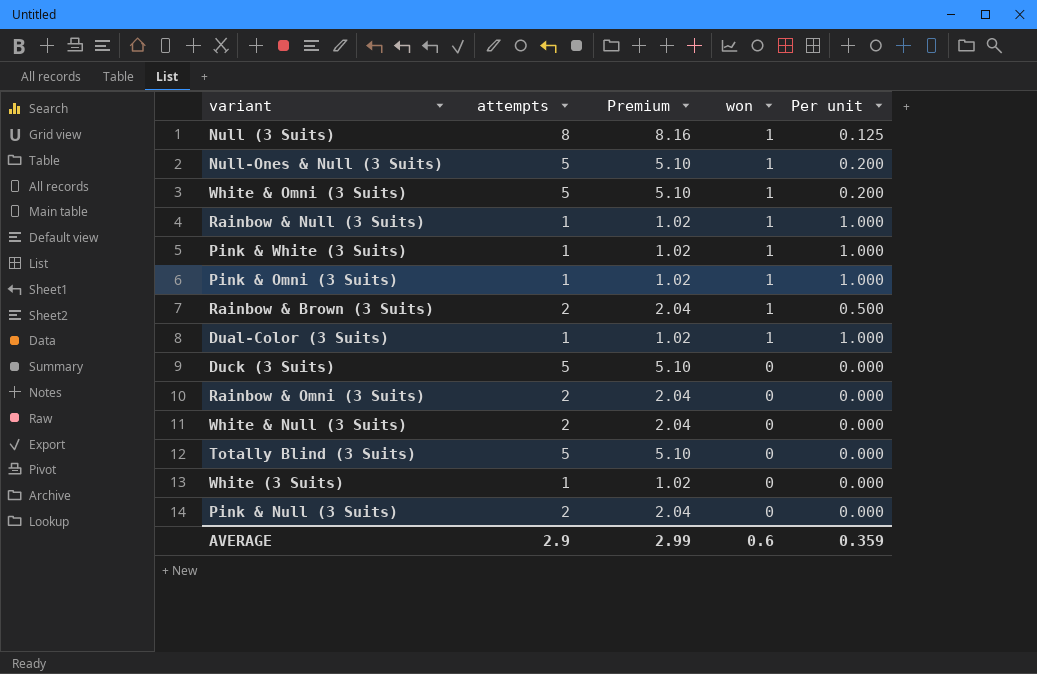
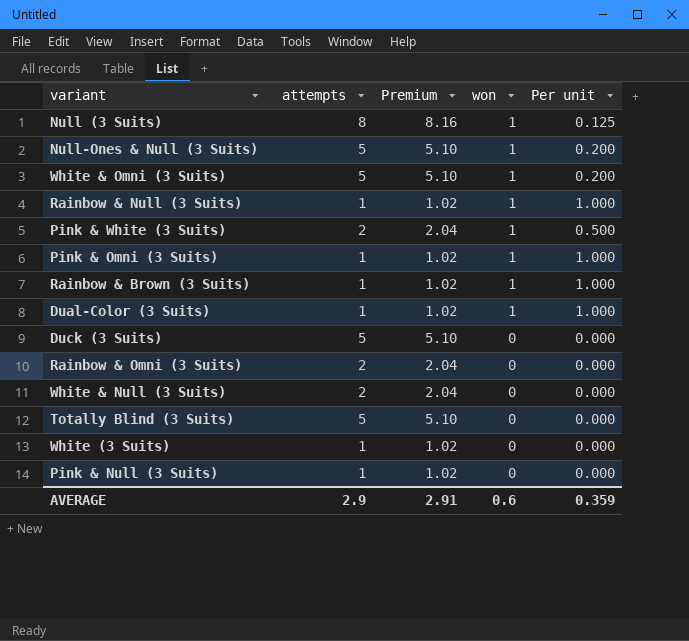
Pink & White (3 Suits) | attempts: 1 -> 2
Pink & White (3 Suits) | Premium: 1.02 -> 2.04
Pink & White (3 Suits) | Per unit: 1.000 -> 0.500
Rainbow & Brown (3 Suits) | attempts: 2 -> 1
Rainbow & Brown (3 Suits) | Premium: 2.04 -> 1.02
Rainbow & Brown (3 Suits) | Per unit: 0.500 -> 1.000
Pink & Null (3 Suits) | attempts: 2 -> 1
Pink & Null (3 Suits) | Premium: 2.04 -> 1.02
AVERAGE | Premium: 2.99 -> 2.91

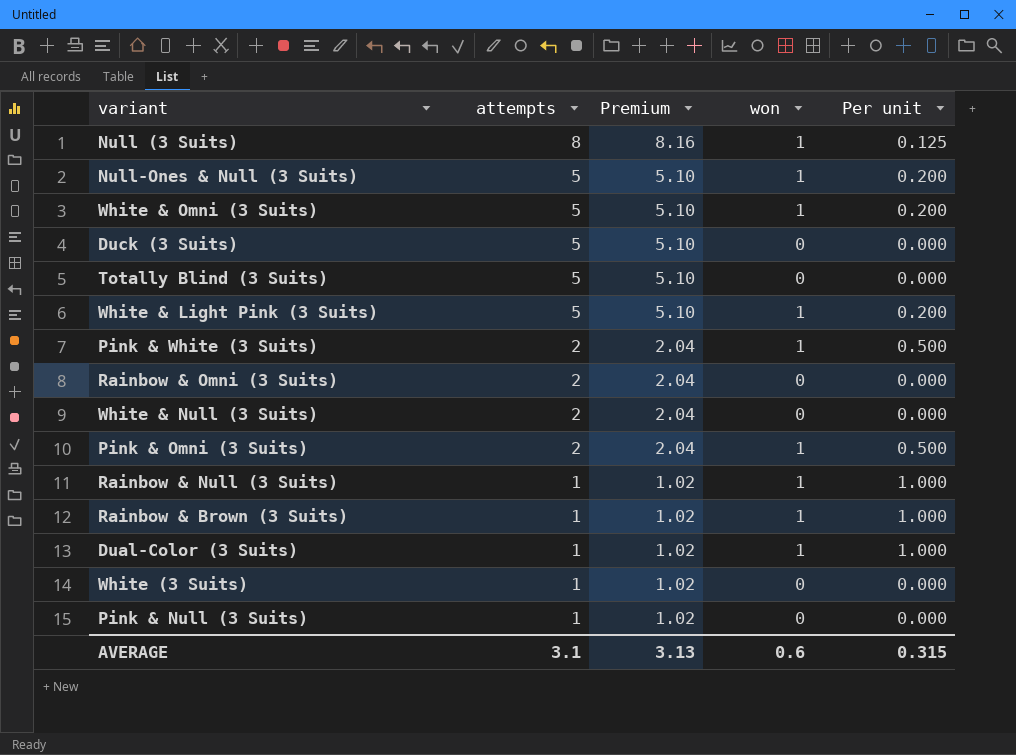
row order: won descending -> attempts descending
row White & Light Pink (3 Suits): none -> 5 | 5.10 | 1 | 0.200
Pink & Omni (3 Suits) | attempts: 1 -> 2
Pink & Omni (3 Suits) | Premium: 1.02 -> 2.04
Pink & Omni (3 Suits) | Per unit: 1.000 -> 0.500
AVERAGE | attempts: 2.9 -> 3.1
AVERAGE | Premium: 2.91 -> 3.13
AVERAGE | Per unit: 0.359 -> 0.315

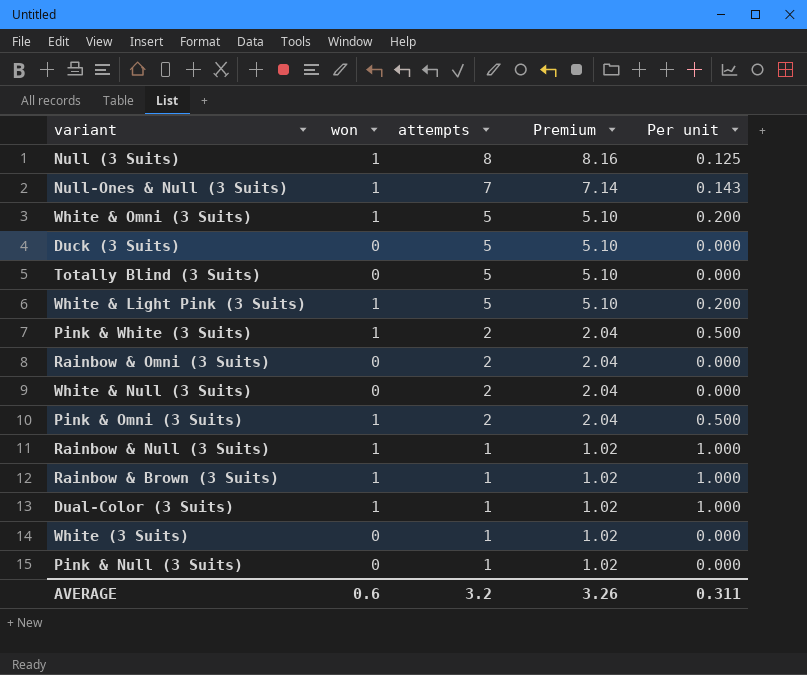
column won | position: 4 -> 2
Null-Ones & Null (3 Suits) | attempts: 5 -> 7
Null-Ones & Null (3 Suits) | Premium: 5.10 -> 7.14
Null-Ones & Null (3 Suits) | Per unit: 0.200 -> 0.143
AVERAGE | attempts: 3.1 -> 3.2
AVERAGE | Premium: 3.13 -> 3.26
AVERAGE | Per unit: 0.315 -> 0.311

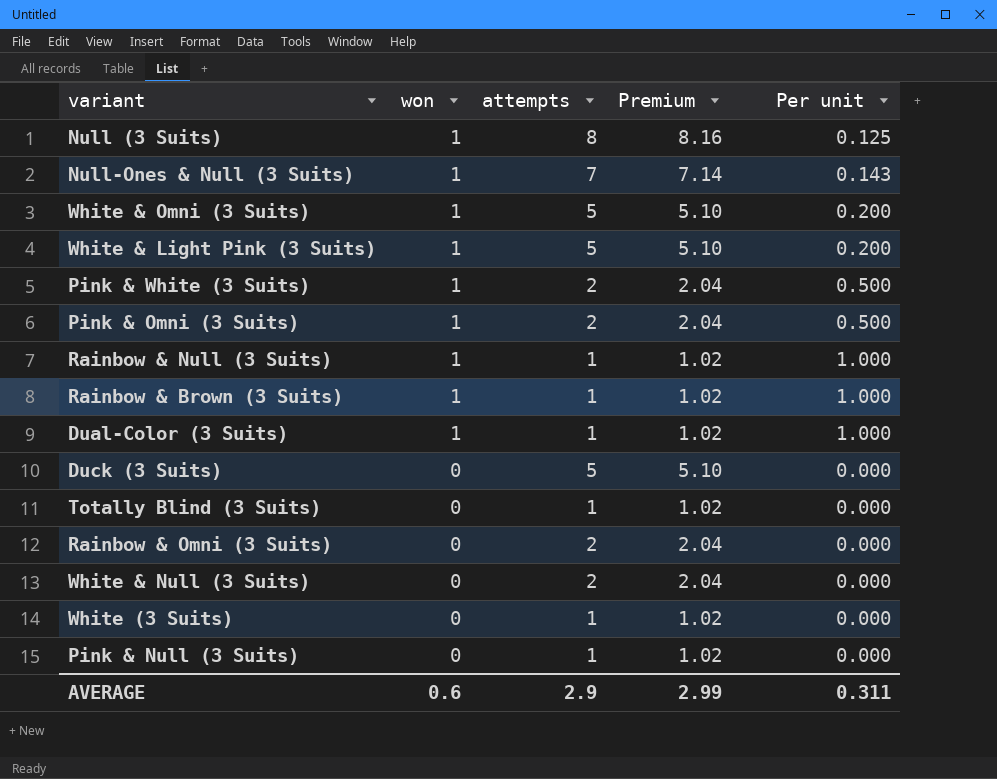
row order: attempts descending -> won descending
Totally Blind (3 Suits) | attempts: 5 -> 1
Totally Blind (3 Suits) | Premium: 5.10 -> 1.02
AVERAGE | attempts: 3.2 -> 2.9
AVERAGE | Premium: 3.26 -> 2.99

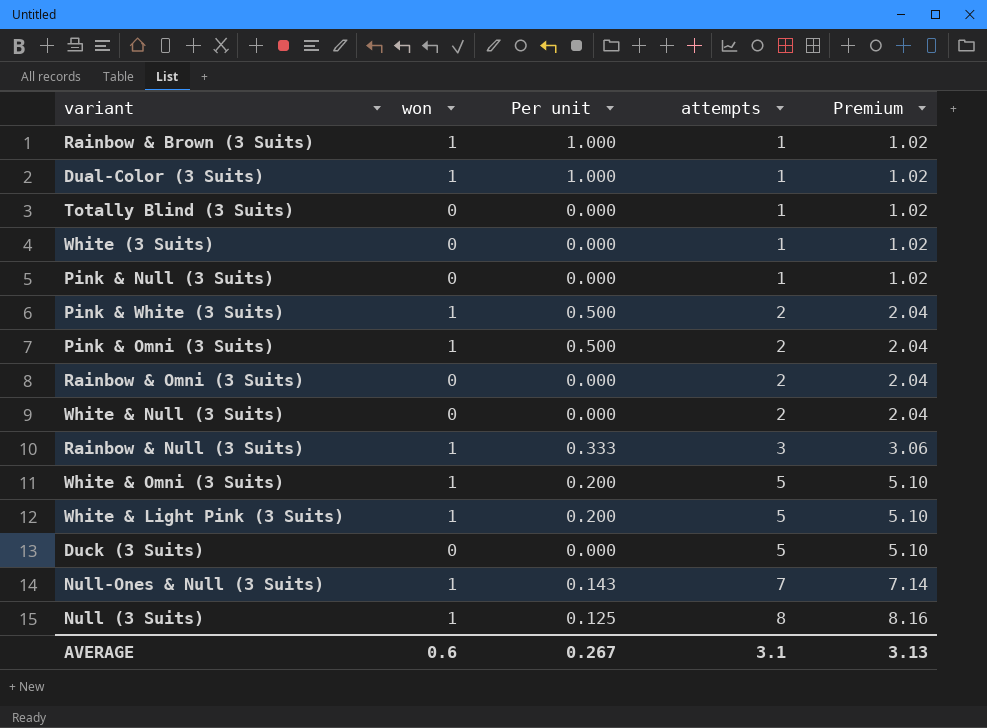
row order: won descending -> attempts ascending
column Per unit | position: 5 -> 3
Rainbow & Null (3 Suits) | Per unit: 1.000 -> 0.333
Rainbow & Null (3 Suits) | attempts: 1 -> 3
Rainbow & Null (3 Suits) | Premium: 1.02 -> 3.06
AVERAGE | Per unit: 0.311 -> 0.267
AVERAGE | attempts: 2.9 -> 3.1
AVERAGE | Premium: 2.99 -> 3.13

